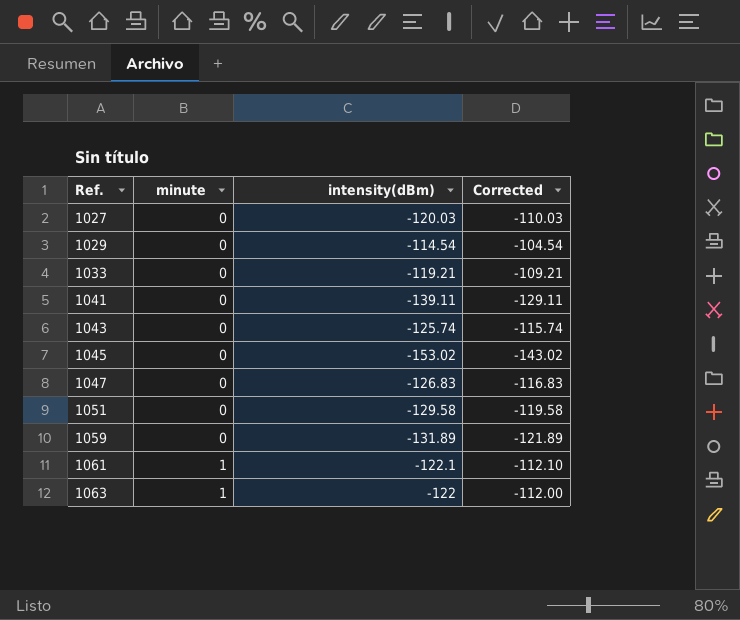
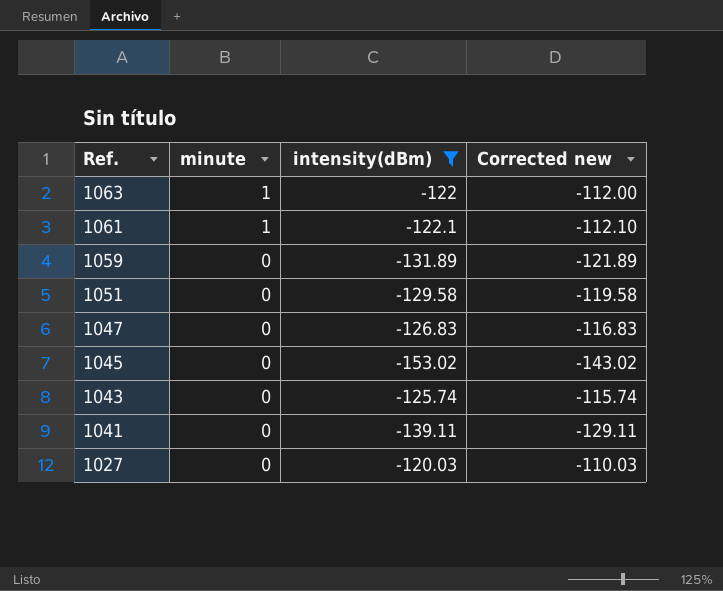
filter: none -> intensity(dBm) <= -120.03
row order: Ref. ascending -> Ref. descending
column name: Corrected -> Corrected new

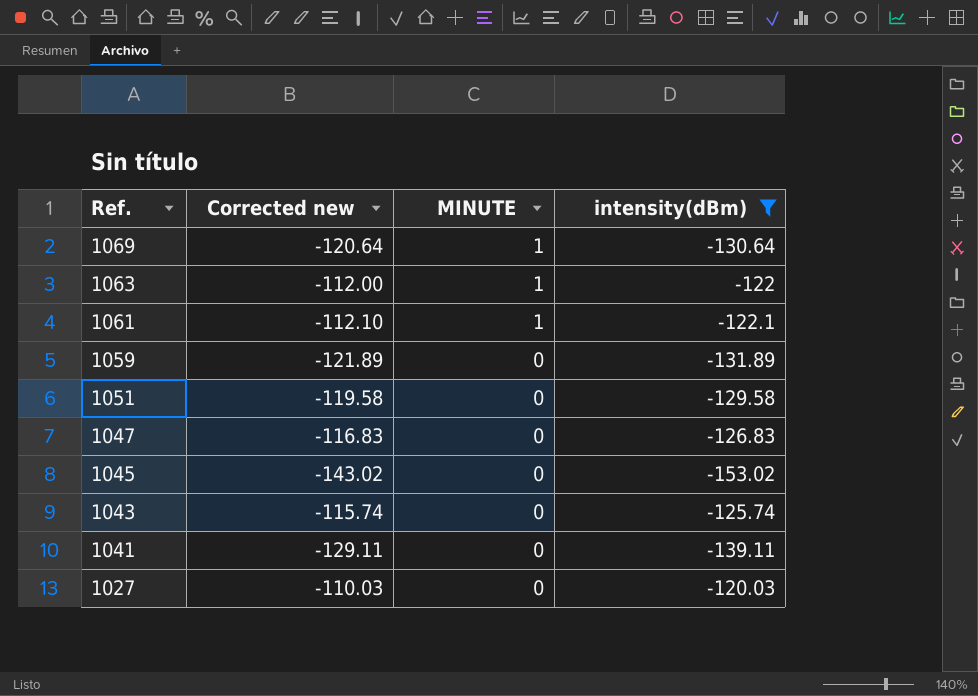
column Corrected new | position: 4 -> 2
column name: minute -> MINUTE
row 1069: none -> -120.64 | 1 | -130.64

